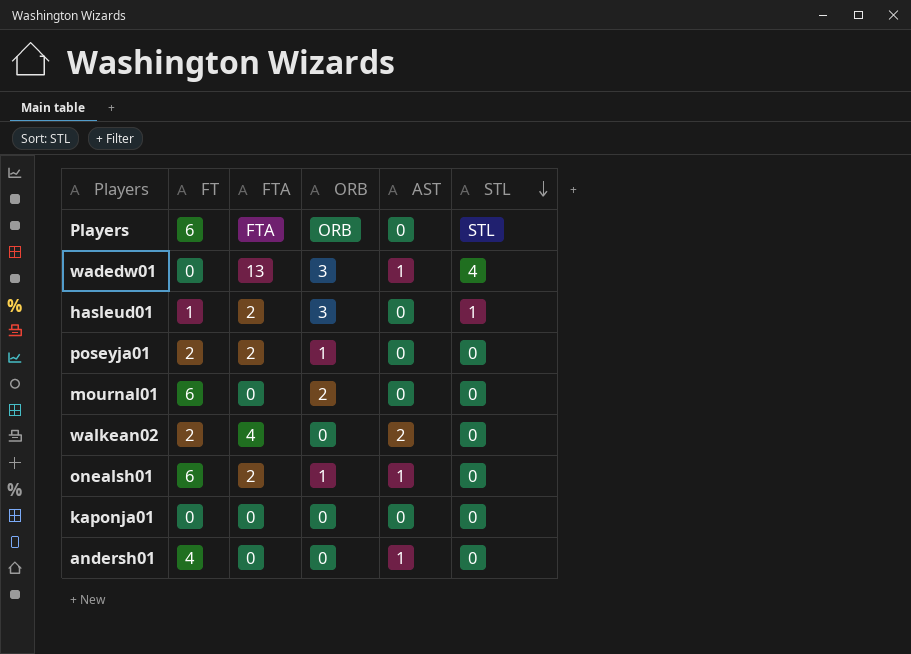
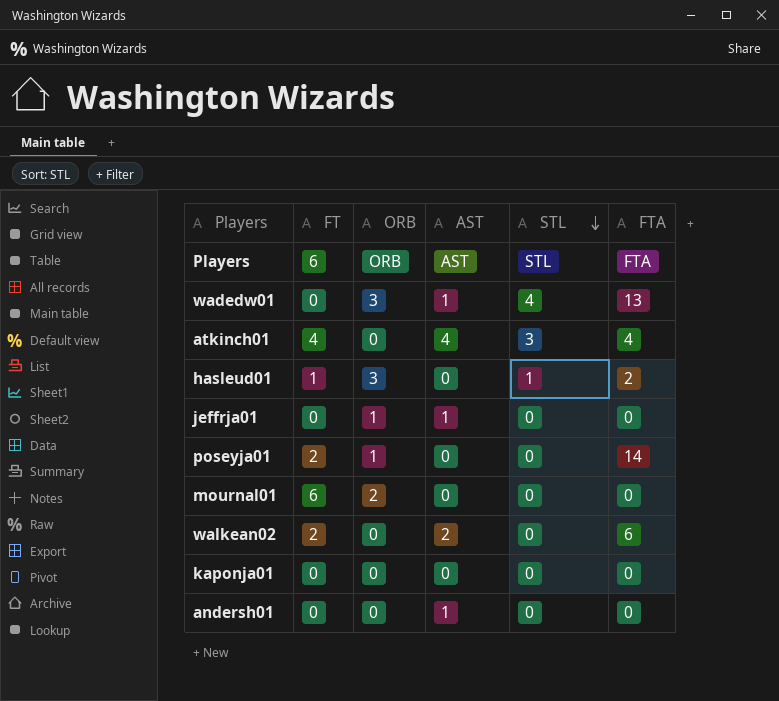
column FTA | position: 3 -> 6
row onealsh01: 6 | 2 | 1 | 1 | 0 -> none
Players | AST: 0 -> AST
row atkinch01: none -> 4 | 0 | 4 | 3 | 4
row jeffrja01: none -> 0 | 1 | 1 | 0 | 0
poseyja01 | FTA: 2 -> 14
walkean02 | FTA: 4 -> 6
andersh01 | FT: 4 -> 0

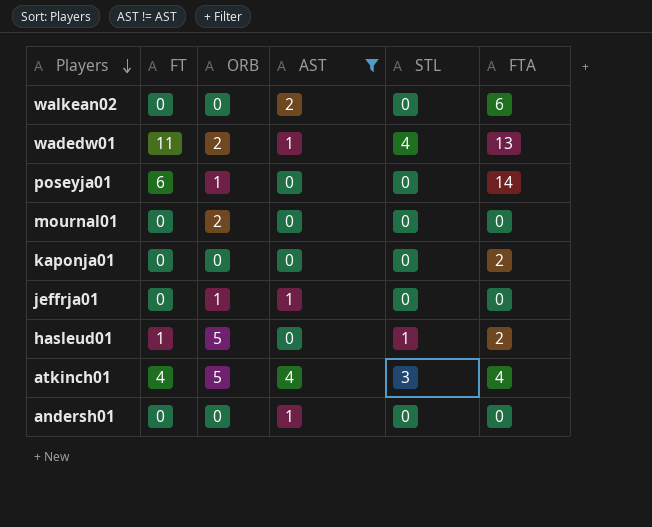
filter: none -> AST != AST
row order: STL descending -> Players descending
walkean02 | FT: 2 -> 0
wadedw01 | FT: 0 -> 11
wadedw01 | ORB: 3 -> 2
poseyja01 | FT: 2 -> 6
mournal01 | FT: 6 -> 0
kaponja01 | FTA: 0 -> 2
hasleud01 | ORB: 3 -> 5
atkinch01 | ORB: 0 -> 5

